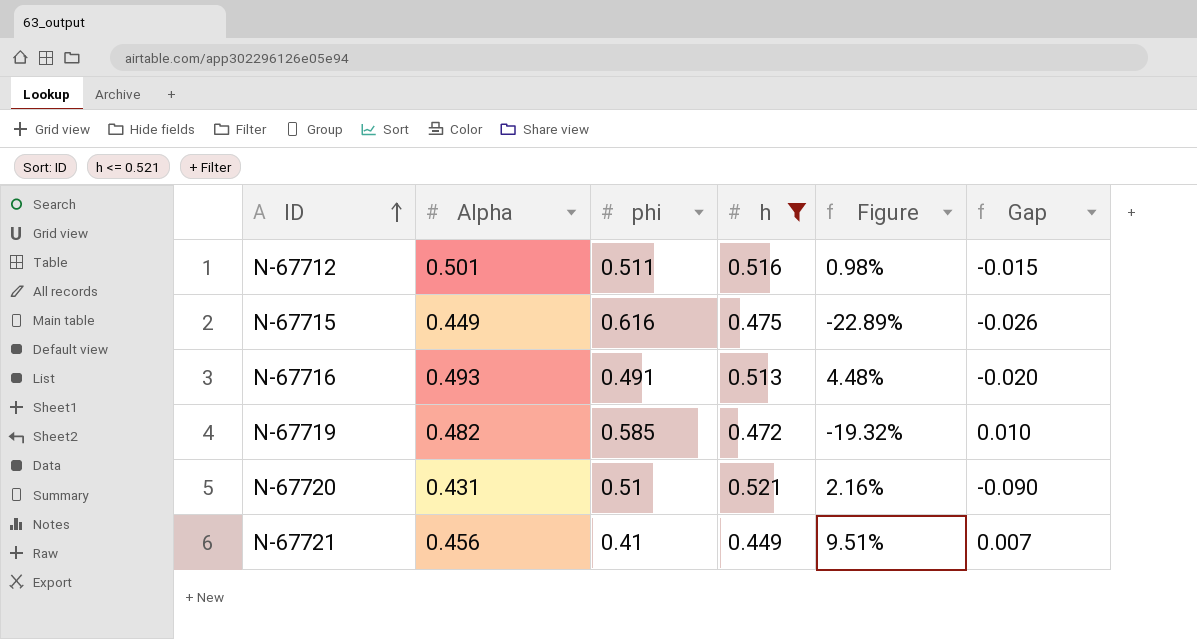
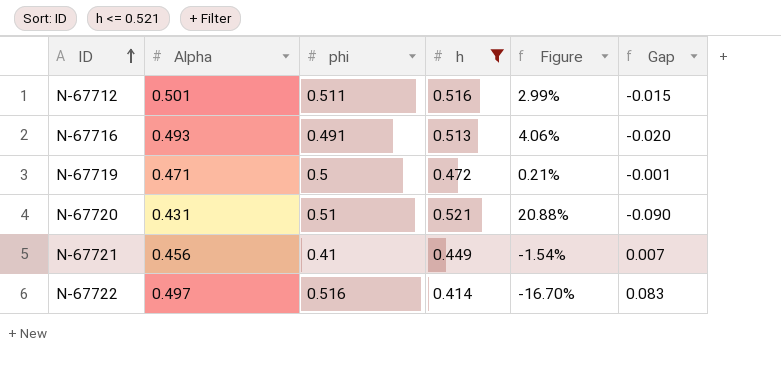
column Figure | formula: ([h] - [phi]) / [phi] -> ([h] - [Alpha]) / [Alpha]
row N-67715: 0.449 | 0.616 | 0.475 | -22.89% | -0.026 -> none
N-67719 | Alpha: 0.482 -> 0.471
N-67719 | phi: 0.585 -> 0.5
N-67719 | Gap: 0.010 -> -0.001
row N-67722: none -> 0.497 | 0.516 | 0.414 | -16.70% | 0.083

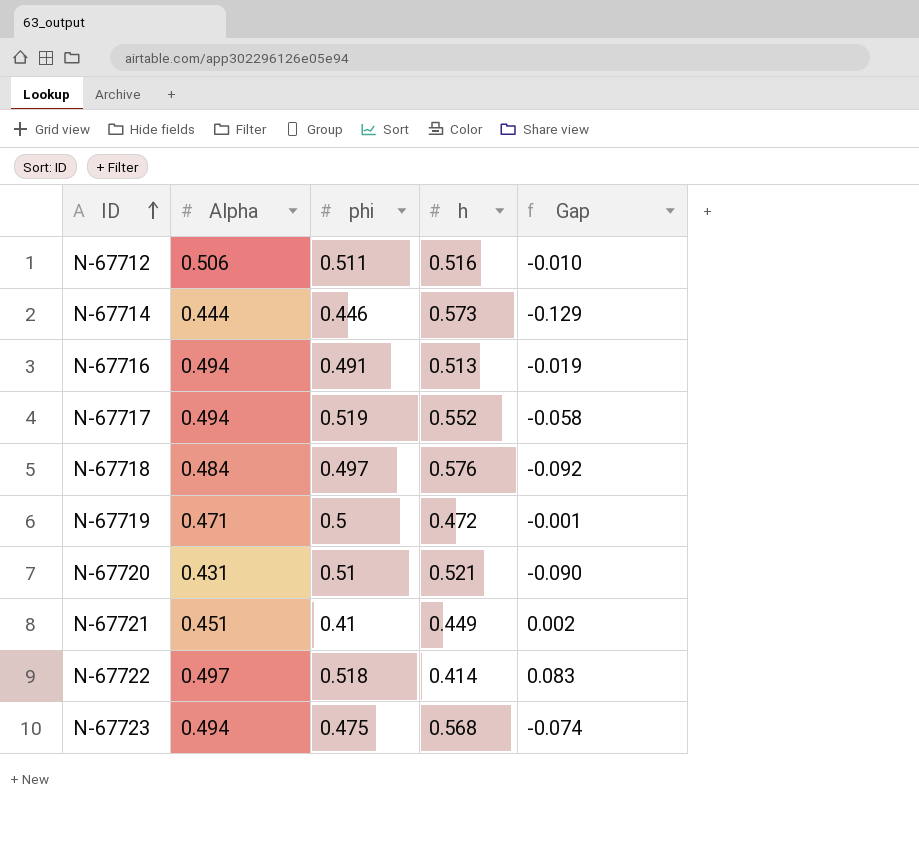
filter: h <= 0.521 -> none
column Figure | formula: ([h] - [Alpha]) / [Alpha] -> none
N-67712 | Alpha: 0.501 -> 0.506
N-67712 | Gap: -0.015 -> -0.010
N-67716 | Alpha: 0.493 -> 0.494
N-67716 | Gap: -0.020 -> -0.019
N-67721 | Alpha: 0.456 -> 0.451
N-67721 | Gap: 0.007 -> 0.002
N-67722 | phi: 0.516 -> 0.518

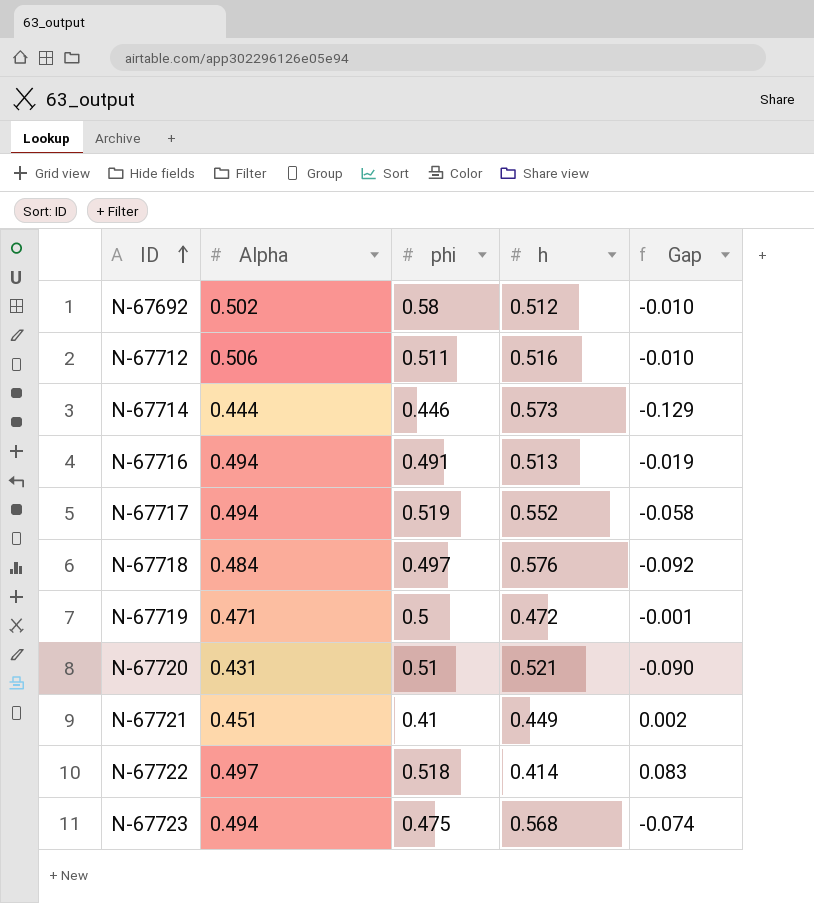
row N-67692: none -> 0.502 | 0.58 | 0.512 | -0.010

